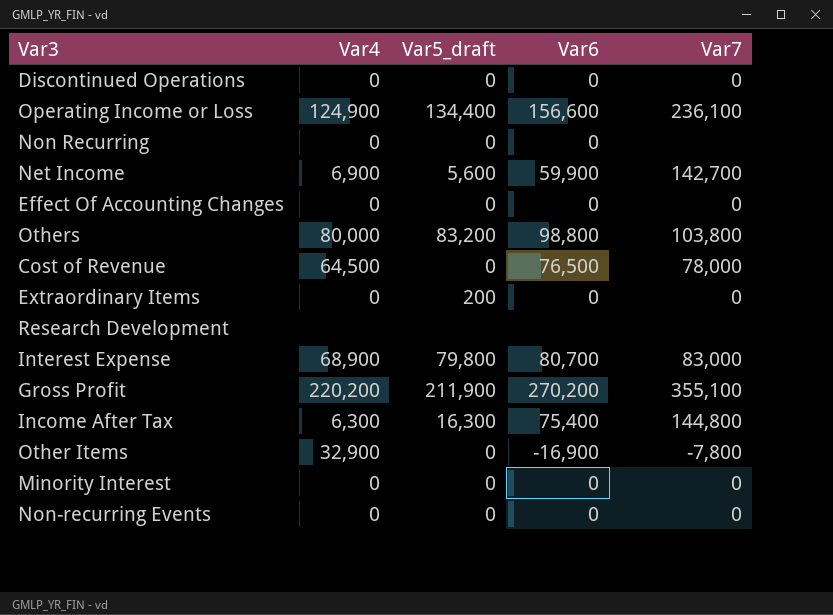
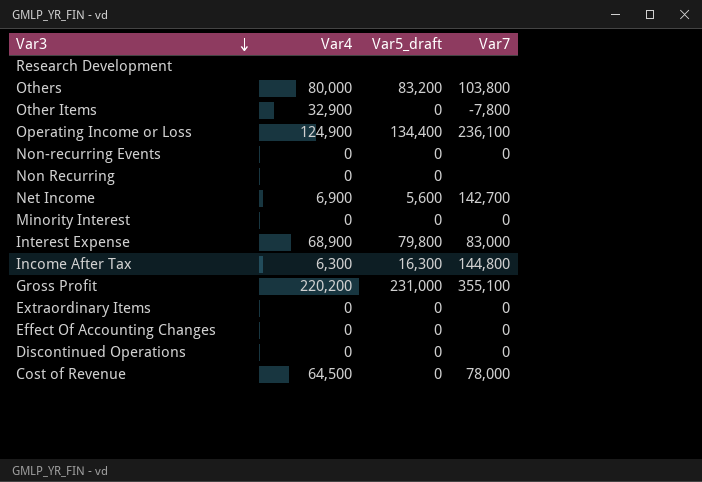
row order: none -> Var3 descending
column Var6 | position: 4 -> none
Gross Profit | Var5_draft: 211,900 -> 231,000
Extraordinary Items | Var5_draft: 200 -> 0

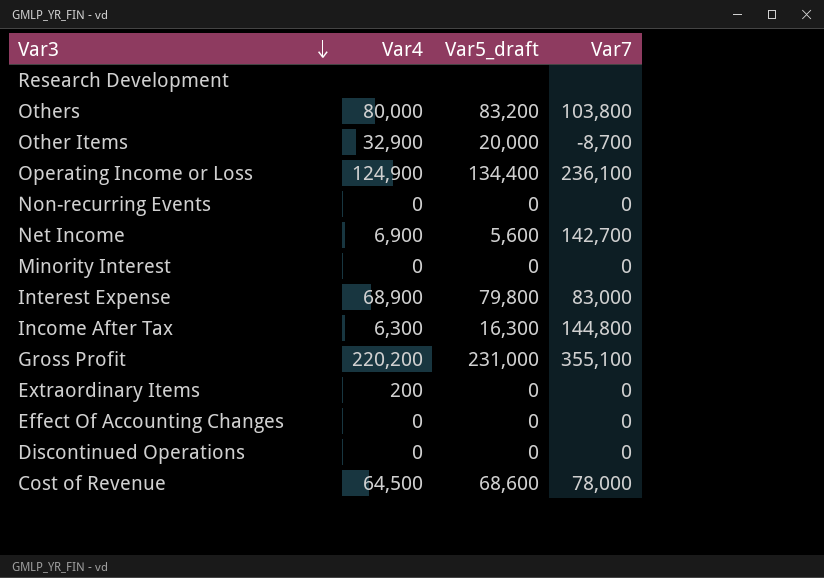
row Non Recurring: 0 | 0 | none -> none
Other Items | Var5_draft: 0 -> 20,000
Other Items | Var7: -7,800 -> -8,700
Extraordinary Items | Var4: 0 -> 200
Cost of Revenue | Var5_draft: 0 -> 68,600

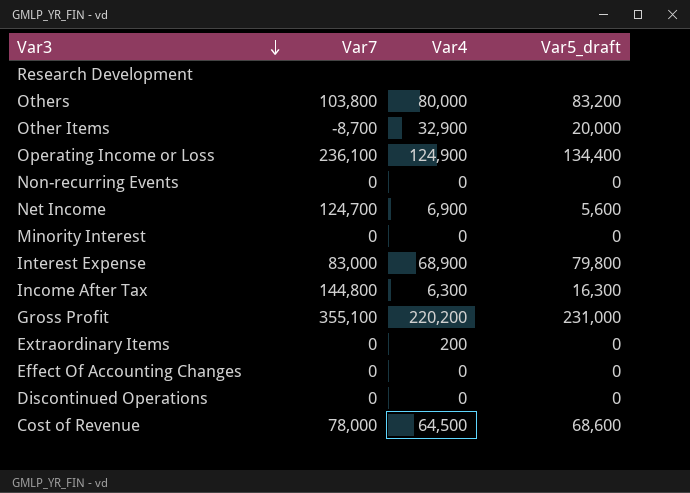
column Var7 | position: 4 -> 2
Net Income | Var7: 142,700 -> 124,700

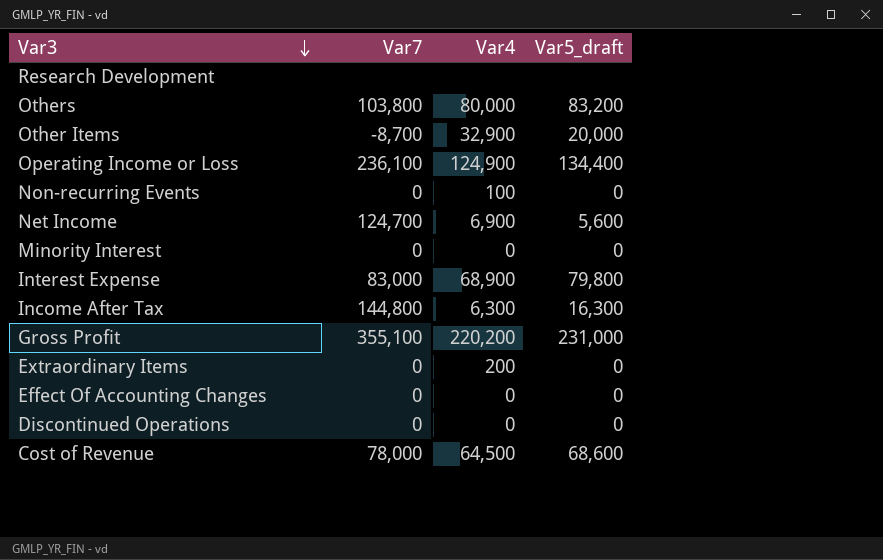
Non-recurring Events | Var4: 0 -> 100

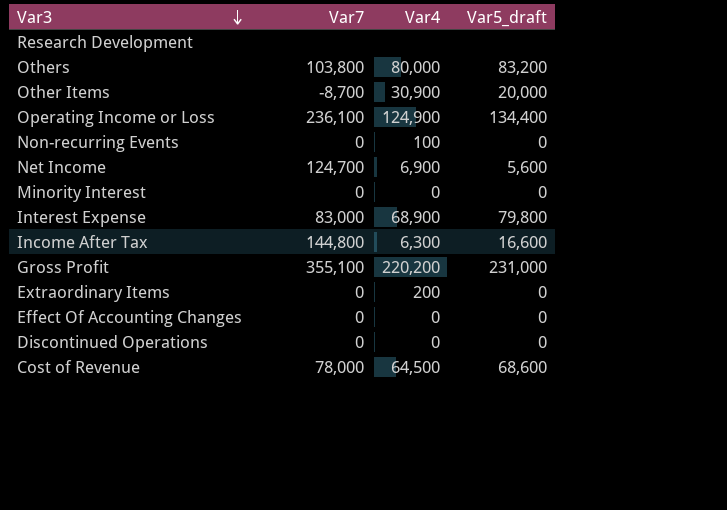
Other Items | Var4: 32,900 -> 30,900
Income After Tax | Var5_draft: 16,300 -> 16,600

